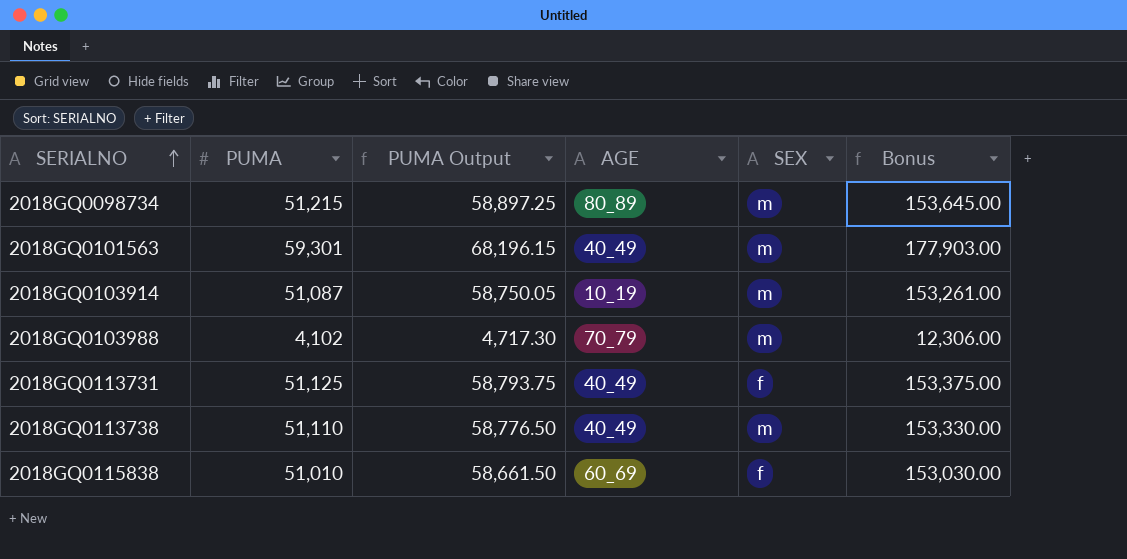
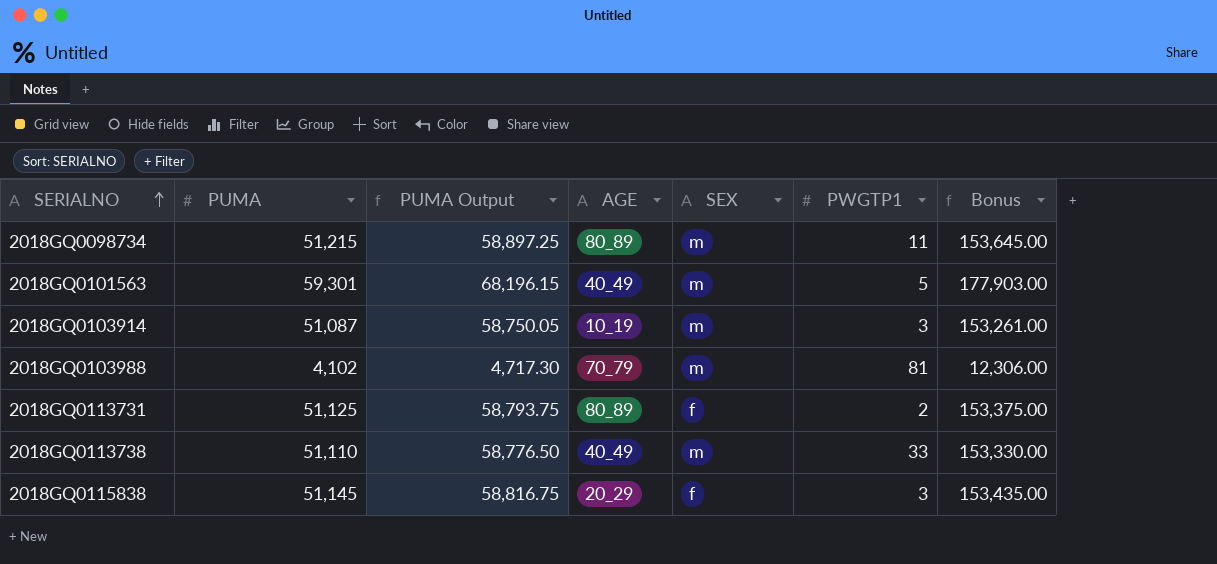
column PWGTP1 | position: none -> 6
2018GQ0113731 | AGE: 40_49 -> 80_89
2018GQ0115838 | PUMA: 51,010 -> 51,145
2018GQ0115838 | PUMA Output: 58,661.50 -> 58,816.75
2018GQ0115838 | AGE: 60_69 -> 20_29
2018GQ0115838 | Bonus: 153,030.00 -> 153,435.00

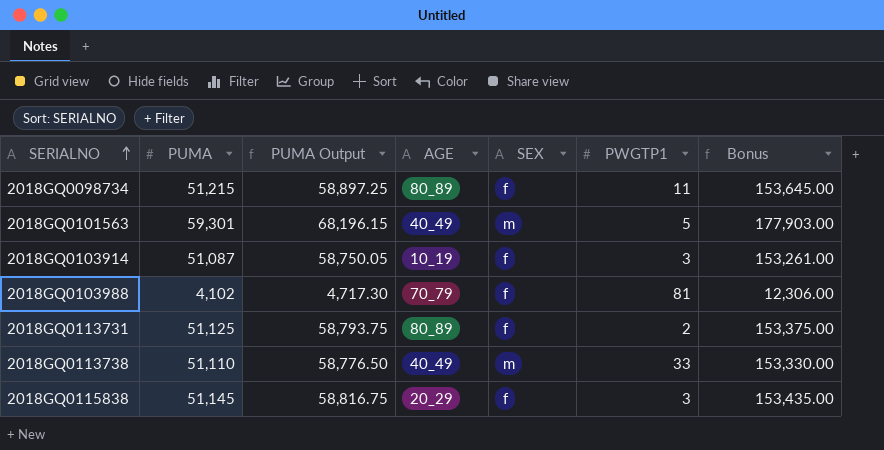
2018GQ0098734 | SEX: m -> f
2018GQ0103914 | SEX: m -> f
2018GQ0103988 | SEX: m -> f

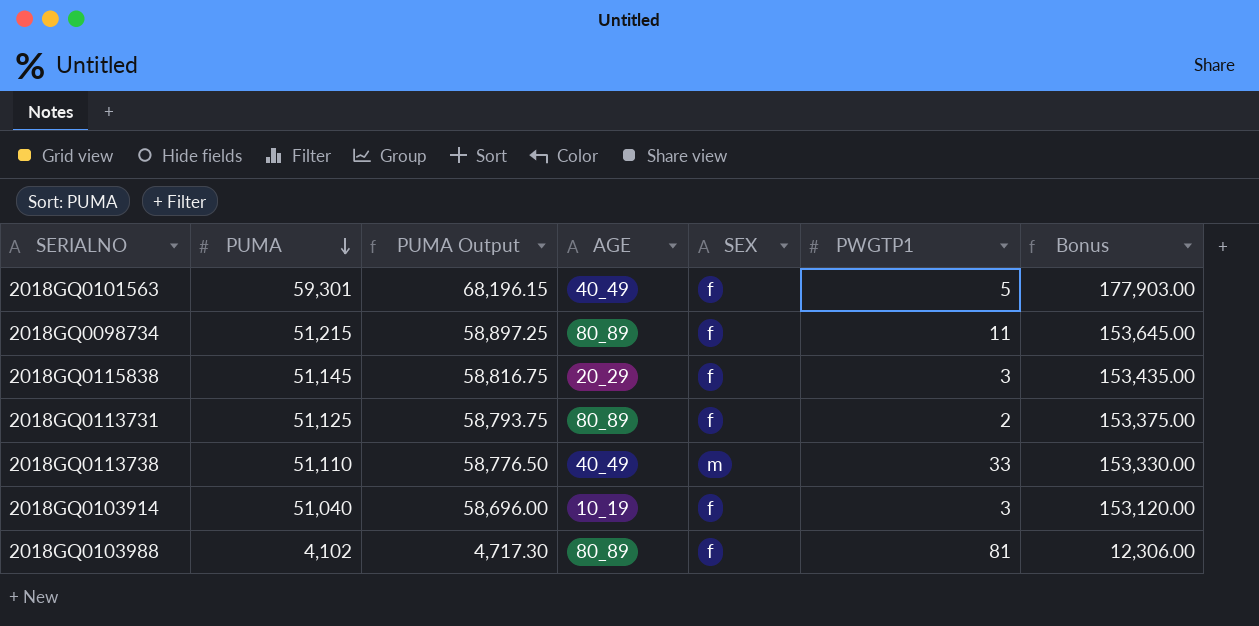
row order: SERIALNO ascending -> PUMA descending
2018GQ0101563 | SEX: m -> f
2018GQ0103914 | PUMA: 51,087 -> 51,040
2018GQ0103914 | PUMA Output: 58,750.05 -> 58,696.00
2018GQ0103914 | Bonus: 153,261.00 -> 153,120.00
2018GQ0103988 | AGE: 70_79 -> 80_89

